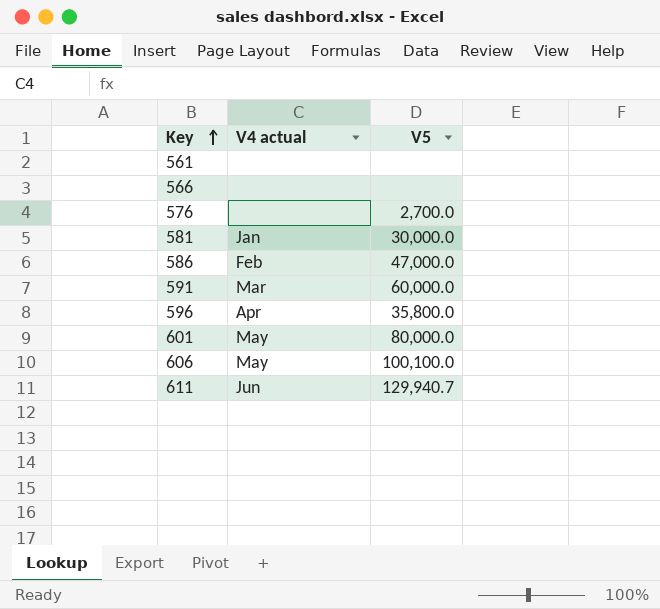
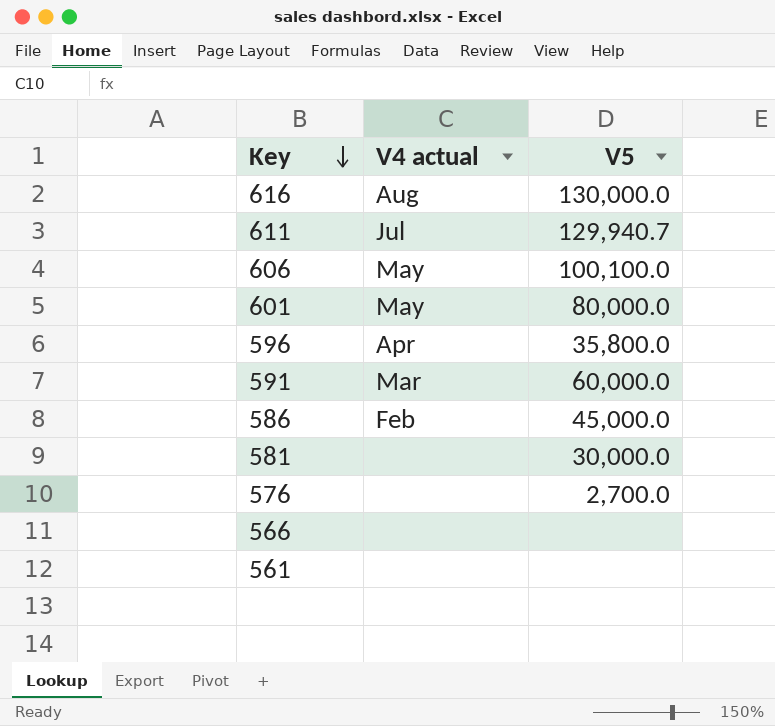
row order: Key ascending -> Key descending
row 616: none -> Aug | 130,000.0
611 | V4 actual: Jun -> Jul
586 | V5: 47,000.0 -> 45,000.0
581 | V4 actual: Jan -> none

